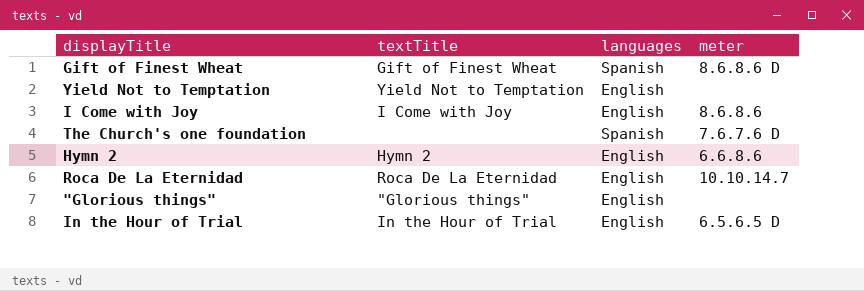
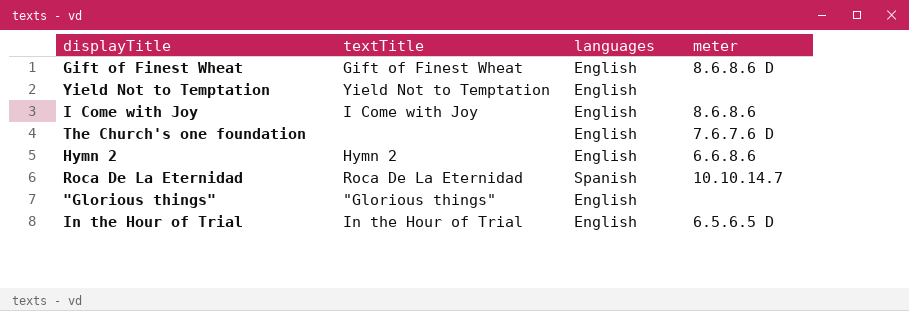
Gift of Finest Wheat | languages: Spanish -> English
The Church's one foundation | languages: Spanish -> English
Roca De La Eternidad | languages: English -> Spanish

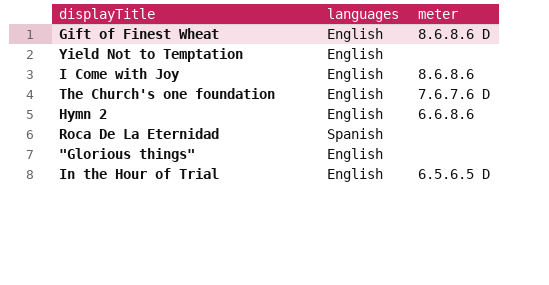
column textTitle | position: 2 -> none
Roca De La Eternidad | meter: 10.10.14.7 -> none

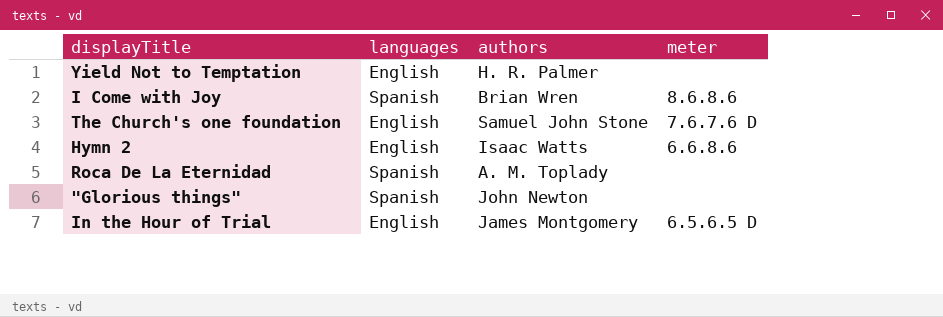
column authors | position: none -> 3
row Gift of Finest Wheat: English | 8.6.8.6 D -> none
I Come with Joy | languages: English -> Spanish
"Glorious things" | languages: English -> Spanish

